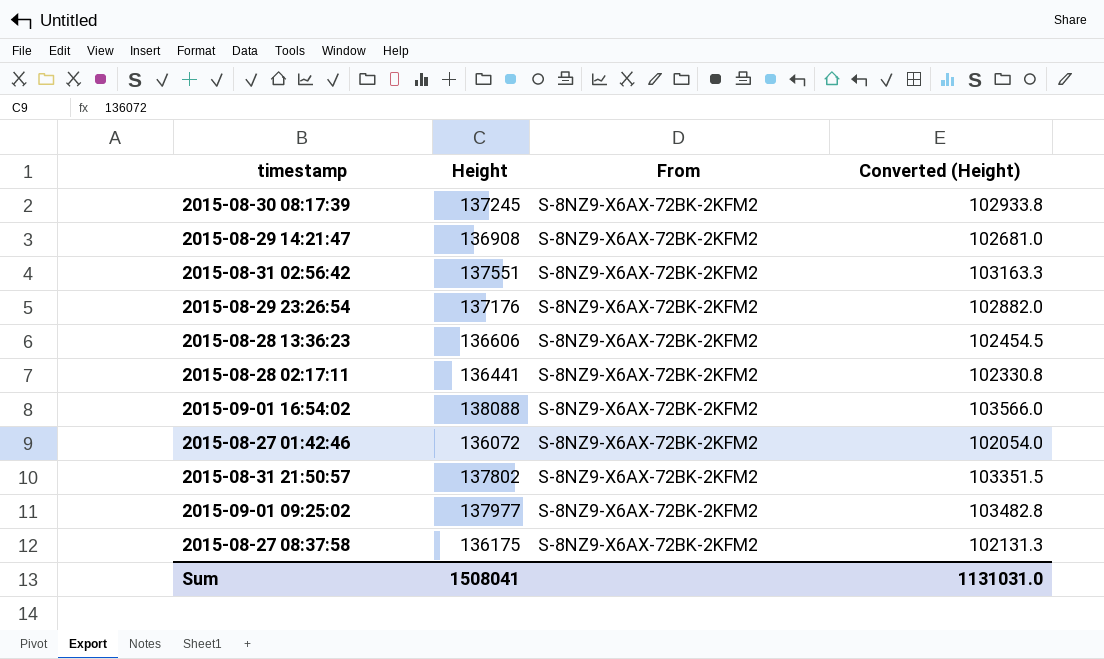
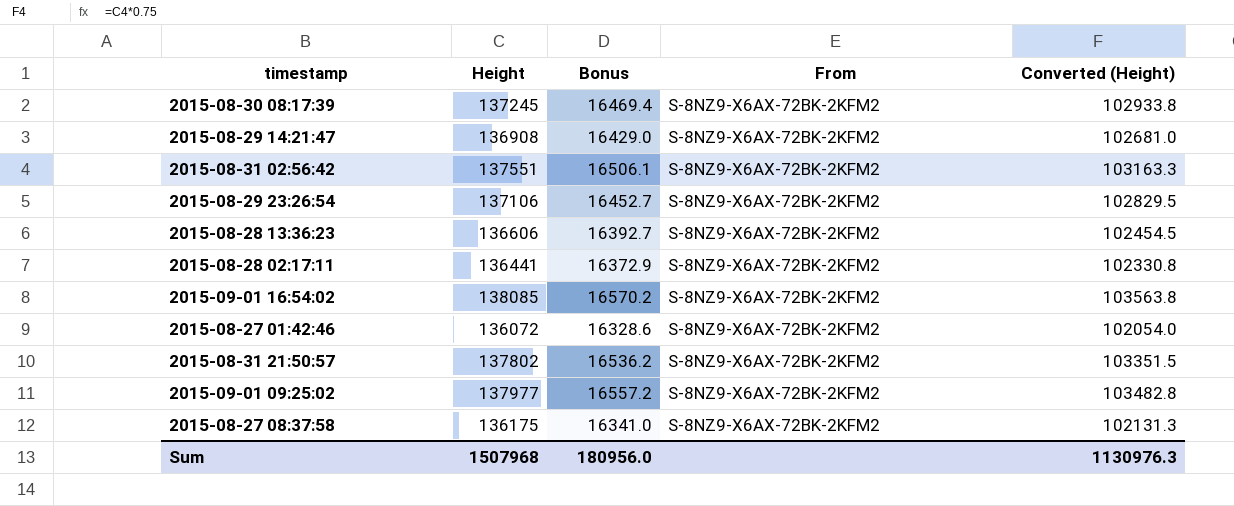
column Bonus | formula: none -> [Height] * 0.12
2015-08-29 23:26:54 | Height: 137176 -> 137106
2015-08-29 23:26:54 | Converted (Height): 102882.0 -> 102829.5
2015-09-01 16:54:02 | Height: 138088 -> 138085
2015-09-01 16:54:02 | Converted (Height): 103566.0 -> 103563.8
Sum | Height: 1508041 -> 1507968
Sum | Converted (Height): 1131031.0 -> 1130976.3

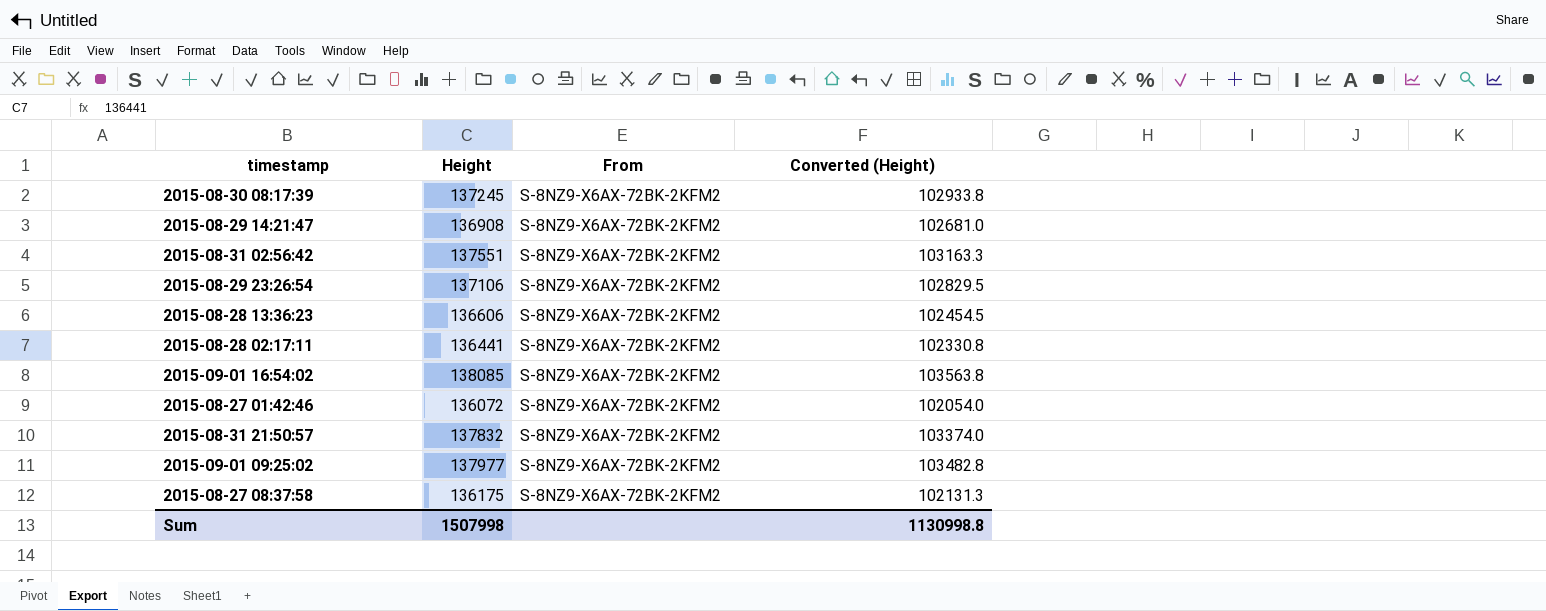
column Bonus | formula: [Height] * 0.12 -> none
2015-08-31 21:50:57 | Height: 137802 -> 137832
2015-08-31 21:50:57 | Converted (Height): 103351.5 -> 103374.0
Sum | Height: 1507968 -> 1507998
Sum | Converted (Height): 1130976.3 -> 1130998.8

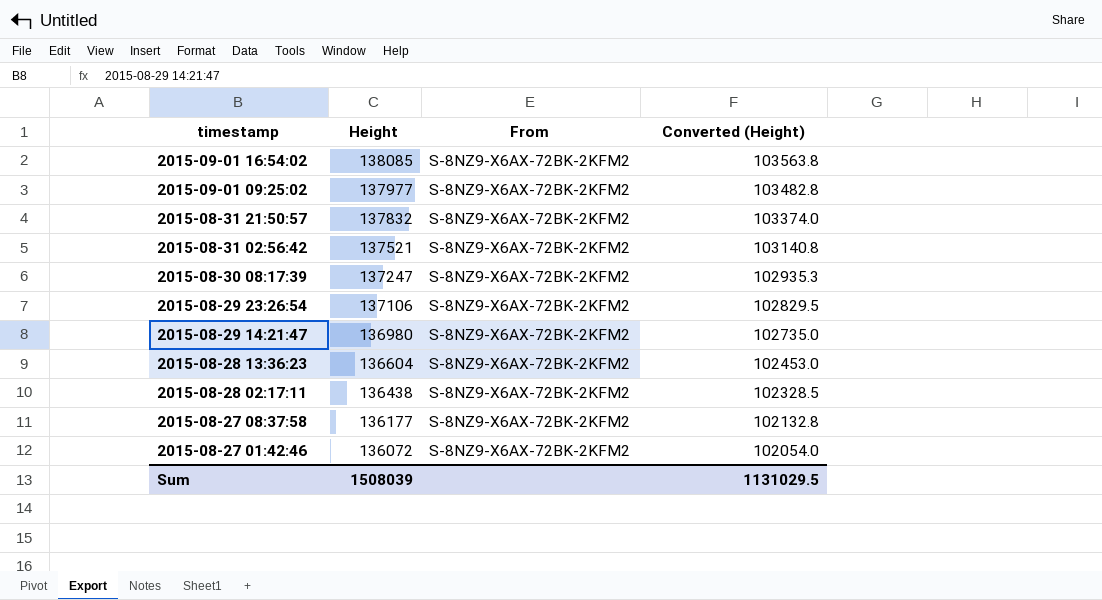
row order: none -> timestamp descending
2015-08-31 02:56:42 | Height: 137551 -> 137521
2015-08-31 02:56:42 | Converted (Height): 103163.3 -> 103140.8
2015-08-30 08:17:39 | Height: 137245 -> 137247
2015-08-30 08:17:39 | Converted (Height): 102933.8 -> 102935.3
2015-08-29 14:21:47 | Height: 136908 -> 136980
2015-08-29 14:21:47 | Converted (Height): 102681.0 -> 102735.0
2015-08-28 13:36:23 | Height: 136606 -> 136604
2015-08-28 13:36:23 | Converted (Height): 102454.5 -> 102453.0
2015-08-28 02:17:11 | Height: 136441 -> 136438
2015-08-28 02:17:11 | Converted (Height): 102330.8 -> 102328.5
2015-08-27 08:37:58 | Height: 136175 -> 136177
2015-08-27 08:37:58 | Converted (Height): 102131.3 -> 102132.8
Sum | Height: 1507998 -> 1508039
Sum | Converted (Height): 1130998.8 -> 1131029.5

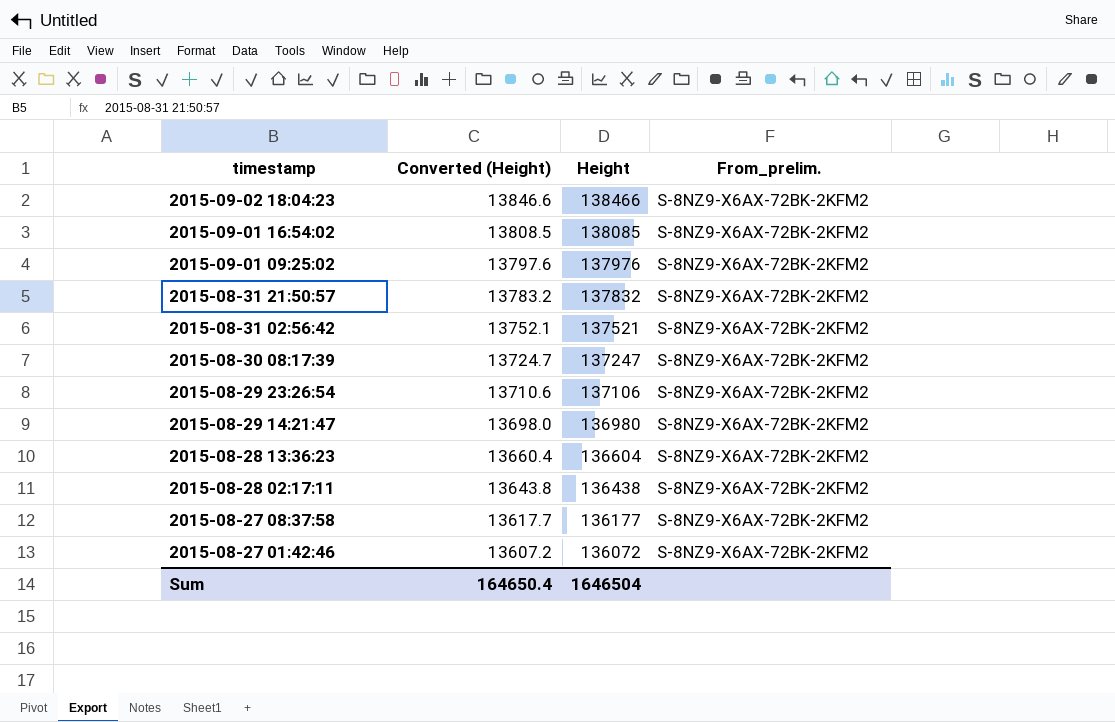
column Converted (Height) | formula: [Height] * 0.75 -> [Height] * 0.1
column Converted (Height) | position: 4 -> 2
column name: From -> From_prelim.
row 2015-09-02 18:04:23: none -> 13846.6 | 138466 | S-8NZ9-X6AX-72BK-2KFM2
2015-09-01 09:25:02 | Height: 137977 -> 137976
Sum | Converted (Height): 1131029.5 -> 164650.4
Sum | Height: 1508039 -> 1646504

